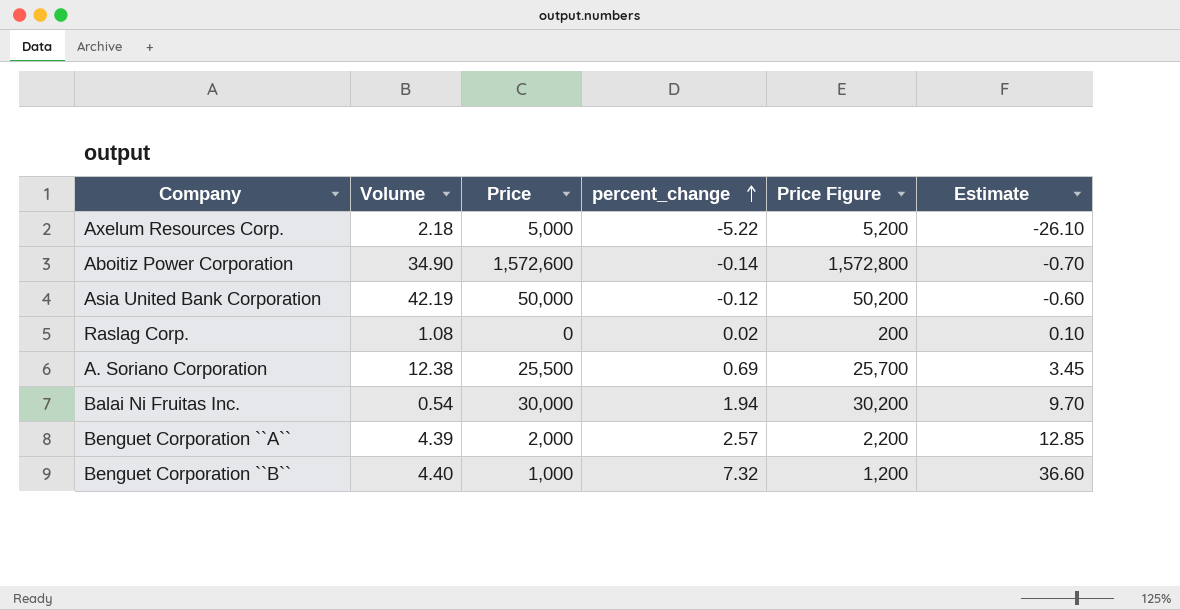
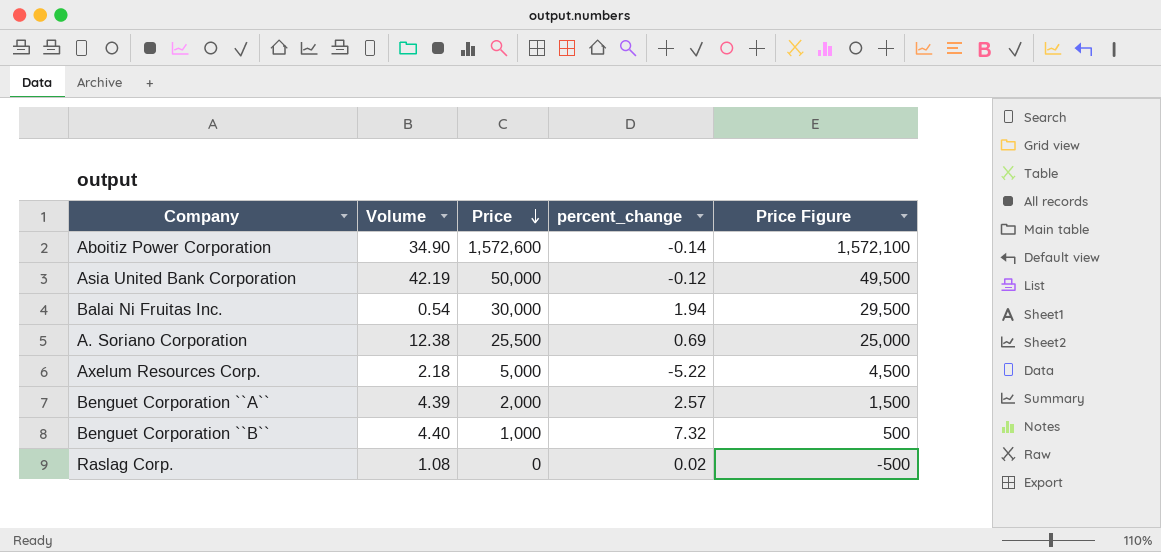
row order: percent_change ascending -> Price descending
column Estimate | formula: [percent_change] * 5 -> none
column Price Figure | formula: [Price] + 200 -> [Price] - 500

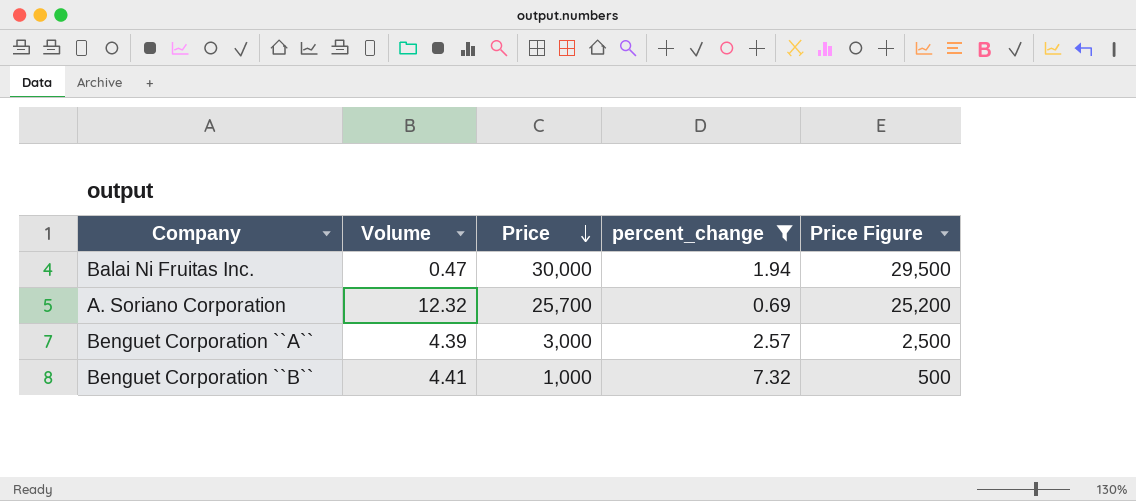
filter: none -> percent_change >= 0.69
Balai Ni Fruitas Inc. | Volume: 0.54 -> 0.47
A. Soriano Corporation | Volume: 12.38 -> 12.32
A. Soriano Corporation | Price: 25,500 -> 25,700
A. Soriano Corporation | Price Figure: 25,000 -> 25,200
Benguet Corporation ``A`` | Price: 2,000 -> 3,000
Benguet Corporation ``A`` | Price Figure: 1,500 -> 2,500
Benguet Corporation ``B`` | Volume: 4.40 -> 4.41

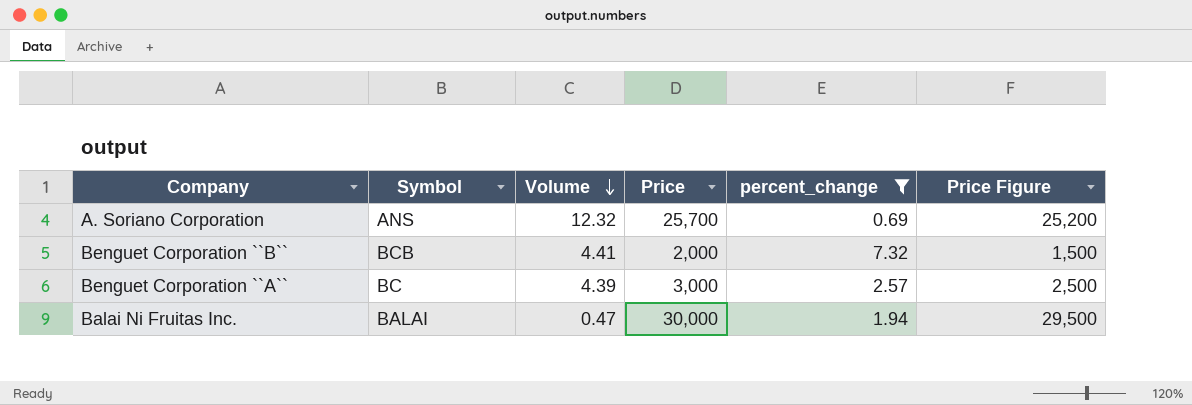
row order: Price descending -> Volume descending
column Symbol | position: none -> 2
Benguet Corporation ``B`` | Price: 1,000 -> 2,000
Benguet Corporation ``B`` | Price Figure: 500 -> 1,500

